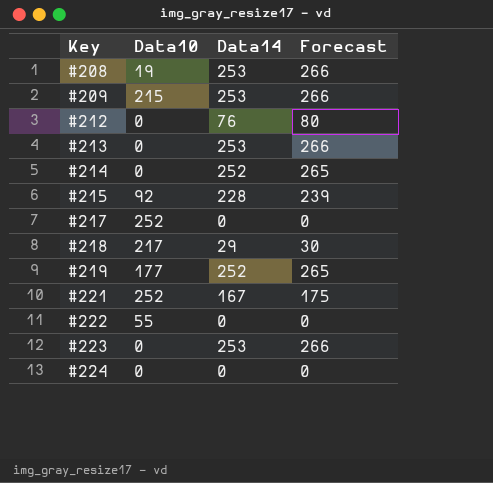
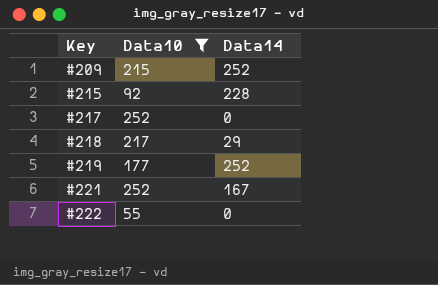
filter: none -> Data10 >= 55
column Forecast | formula: [Data14] * 1.05 -> none
#209 | Data14: 253 -> 252

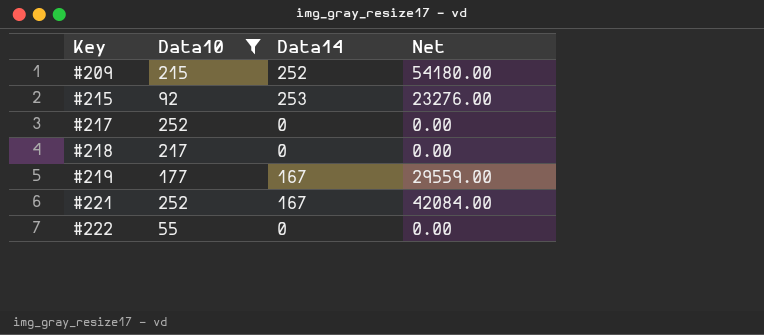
column Net | formula: none -> [Data10] * [Data14]
#215 | Data14: 228 -> 253
#218 | Data14: 29 -> 0
#219 | Data14: 252 -> 167

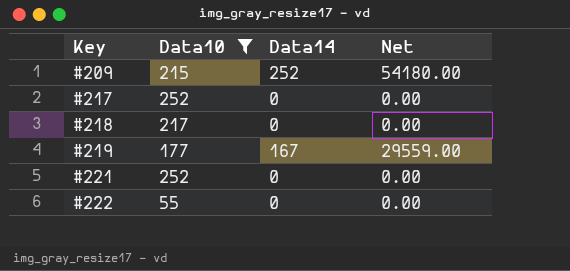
row #215: 92 | 253 | 23276.00 -> none
#221 | Data14: 167 -> 0
#221 | Net: 42084.00 -> 0.00

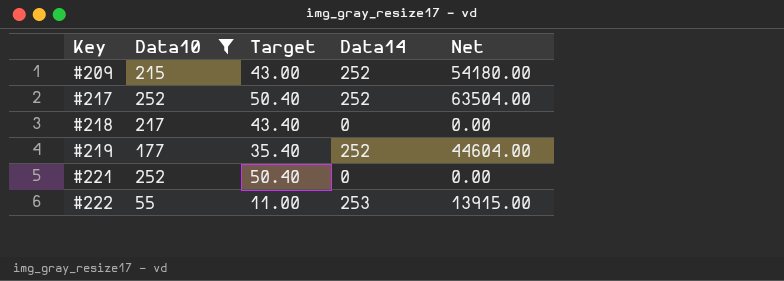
column Target | formula: none -> [Data10] * 0.2
#217 | Data14: 0 -> 252
#217 | Net: 0.00 -> 63504.00
#219 | Data14: 167 -> 252
#219 | Net: 29559.00 -> 44604.00
#222 | Data14: 0 -> 253
#222 | Net: 0.00 -> 13915.00

